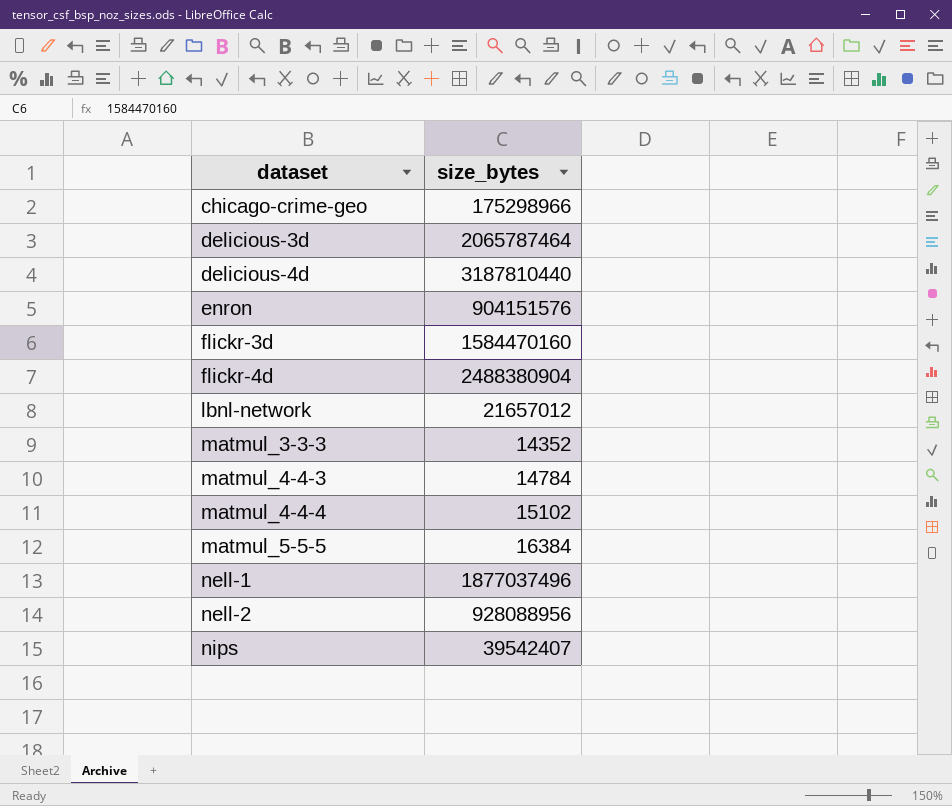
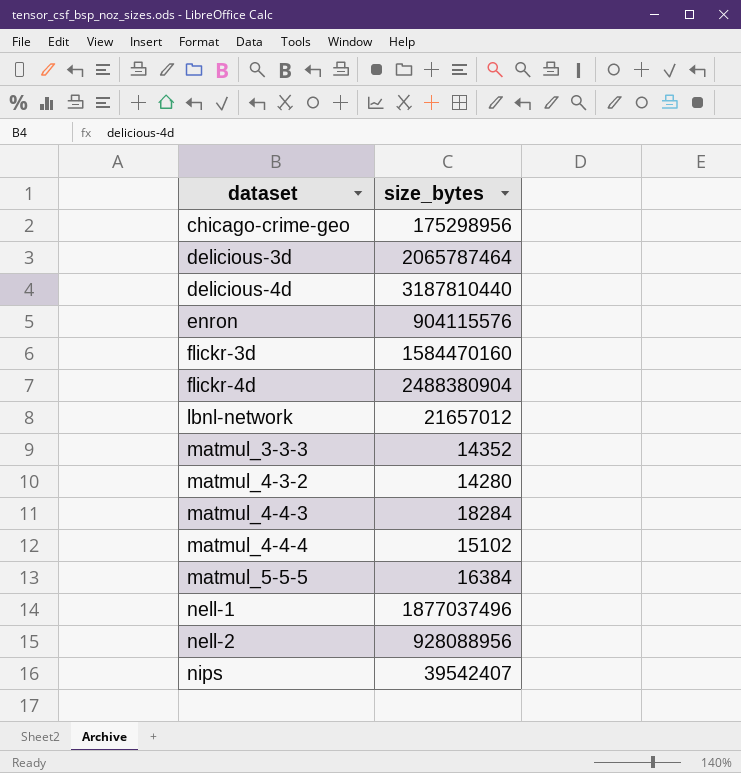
chicago-crime-geo | size_bytes: 175298966 -> 175298956
enron | size_bytes: 904151576 -> 904115576
row matmul_4-3-2: none -> 14280
matmul_4-4-3 | size_bytes: 14784 -> 18284

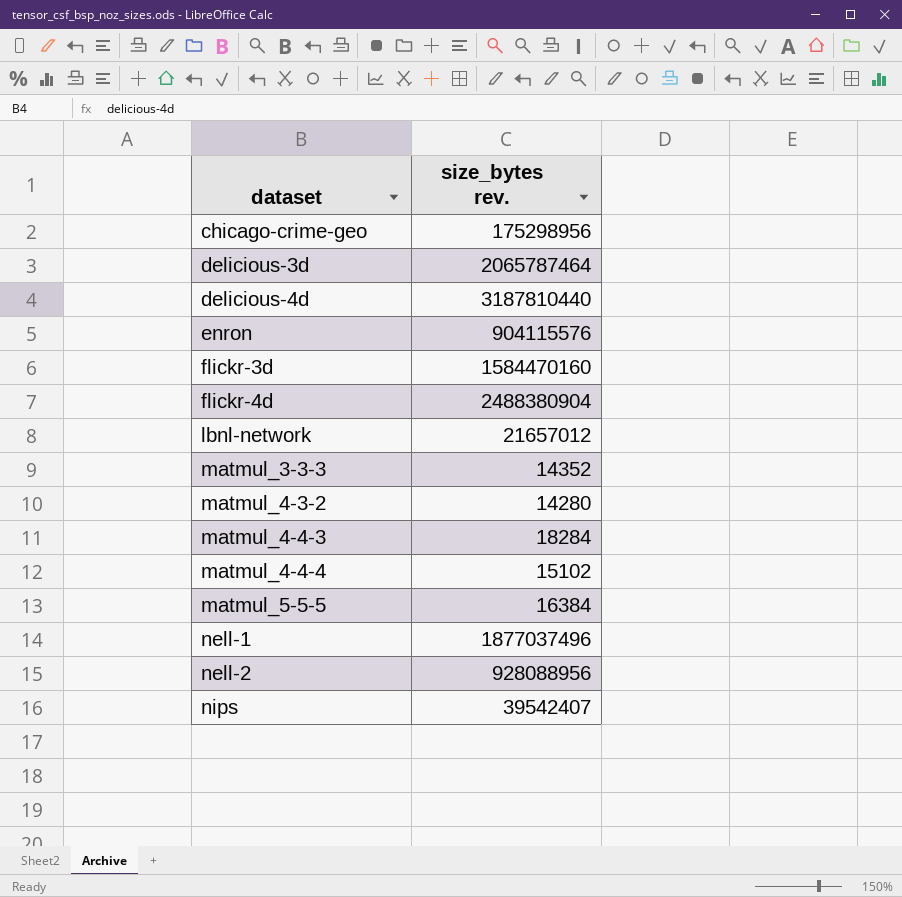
column name: size_bytes -> size_bytes rev.

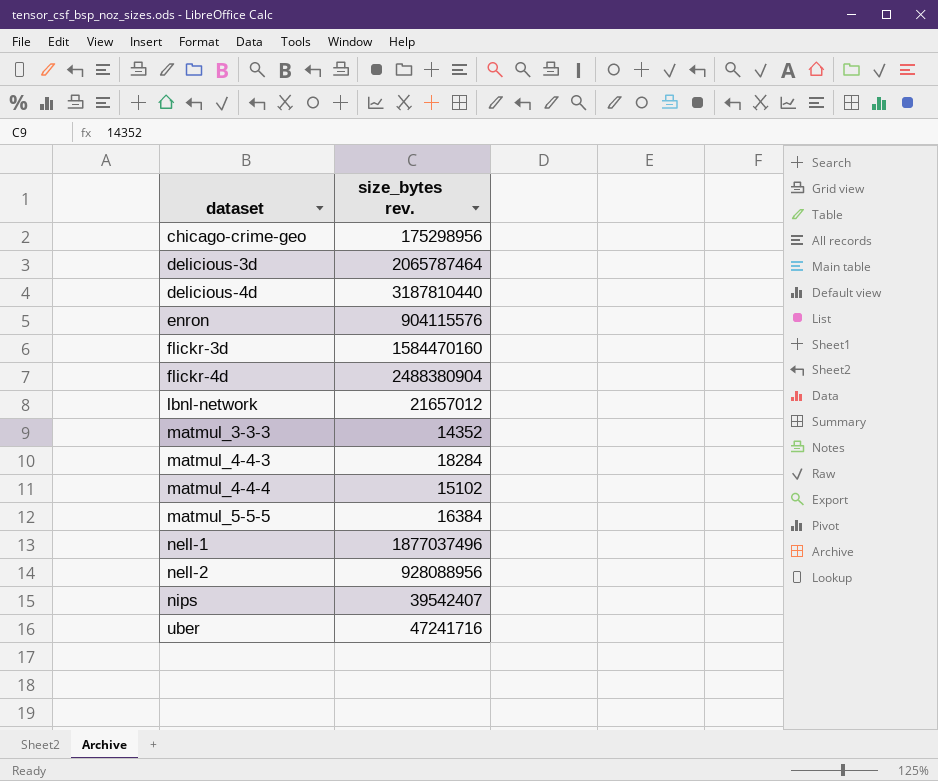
row matmul_4-3-2: 14280 -> none
row uber: none -> 47241716

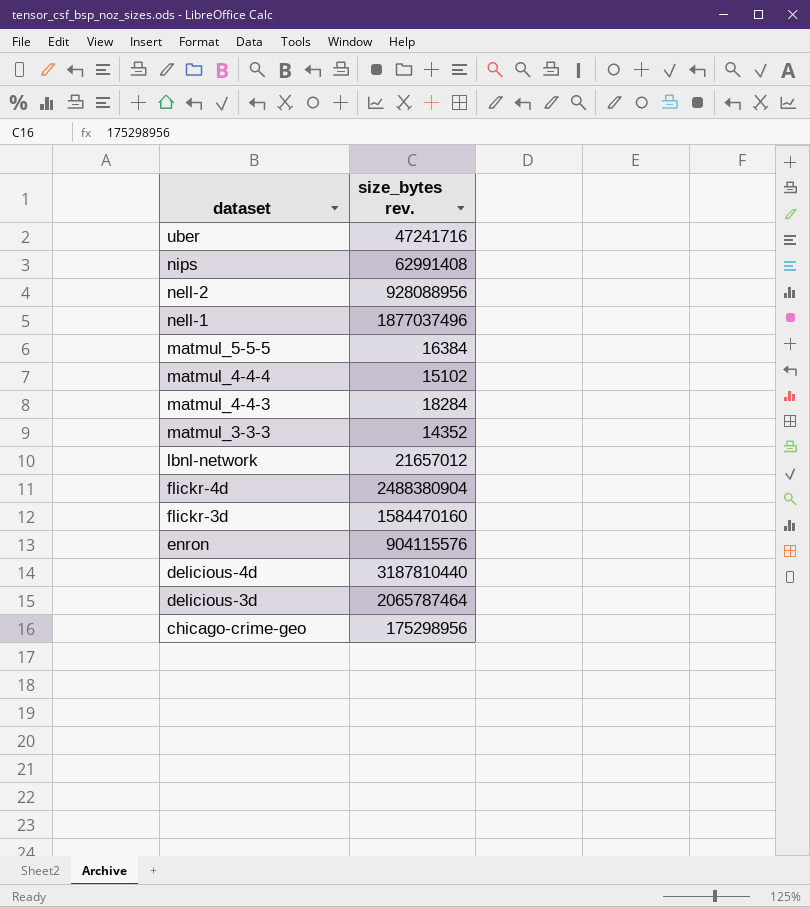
row order: dataset ascending -> dataset descending
nips | size_bytes rev.: 39542407 -> 62991408

